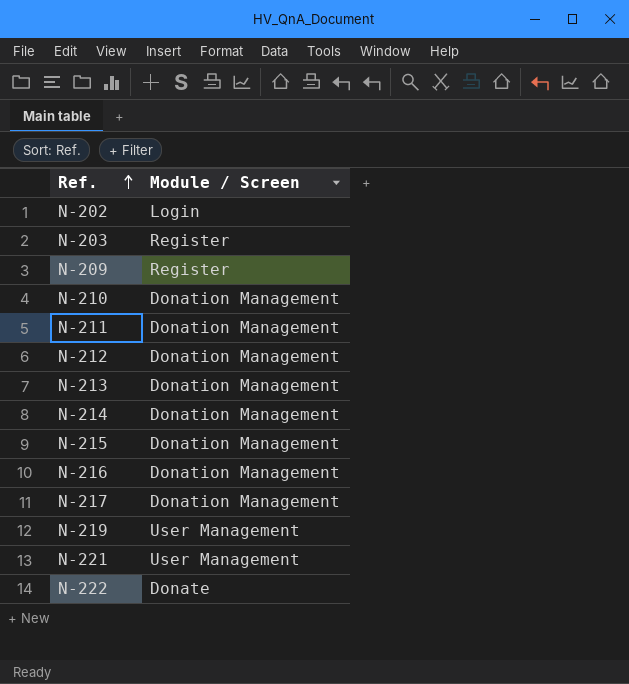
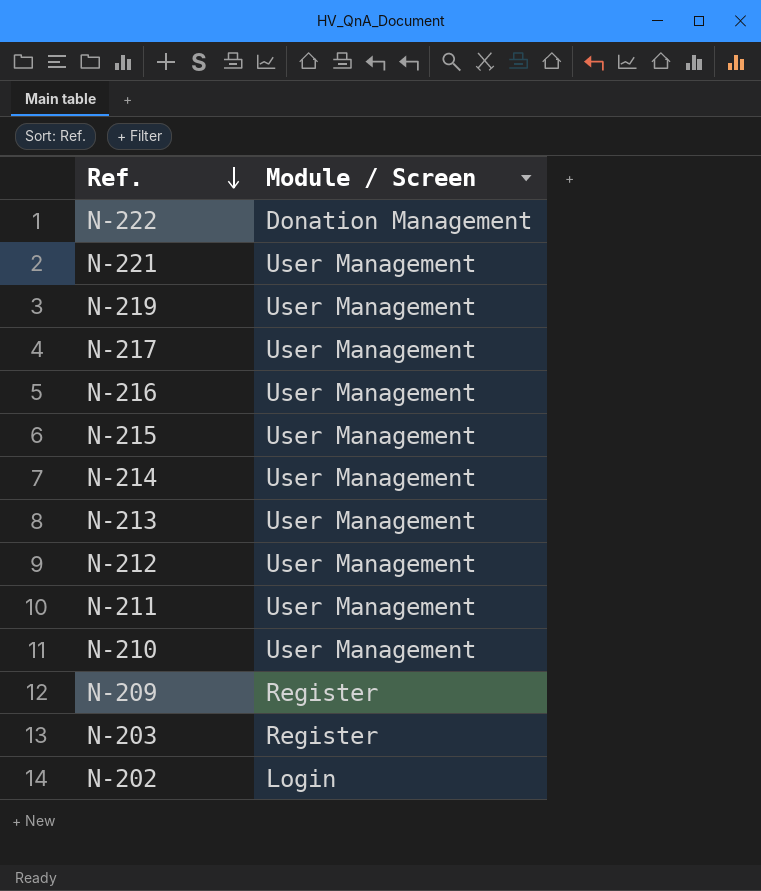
row order: Ref. ascending -> Ref. descending
N-222 | Module / Screen: Donate -> Donation Management
N-217 | Module / Screen: Donation Management -> User Management
N-216 | Module / Screen: Donation Management -> User Management
N-215 | Module / Screen: Donation Management -> User Management
N-214 | Module / Screen: Donation Management -> User Management
N-213 | Module / Screen: Donation Management -> User Management
N-212 | Module / Screen: Donation Management -> User Management
N-211 | Module / Screen: Donation Management -> User Management
N-210 | Module / Screen: Donation Management -> User Management

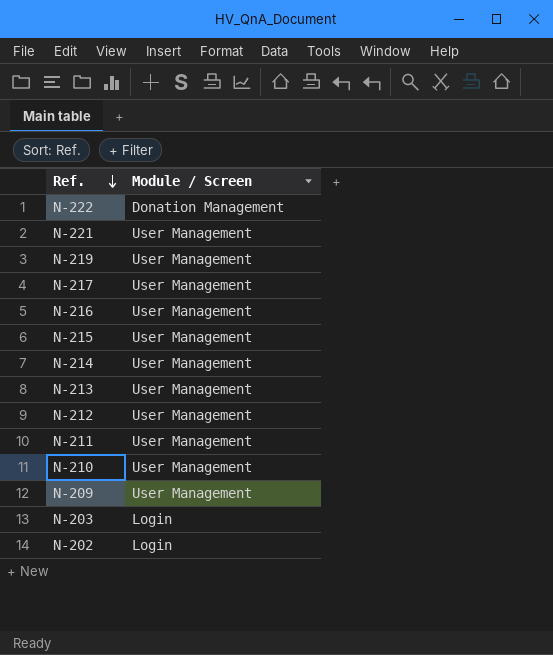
N-209 | Module / Screen: Register -> User Management
N-203 | Module / Screen: Register -> Login

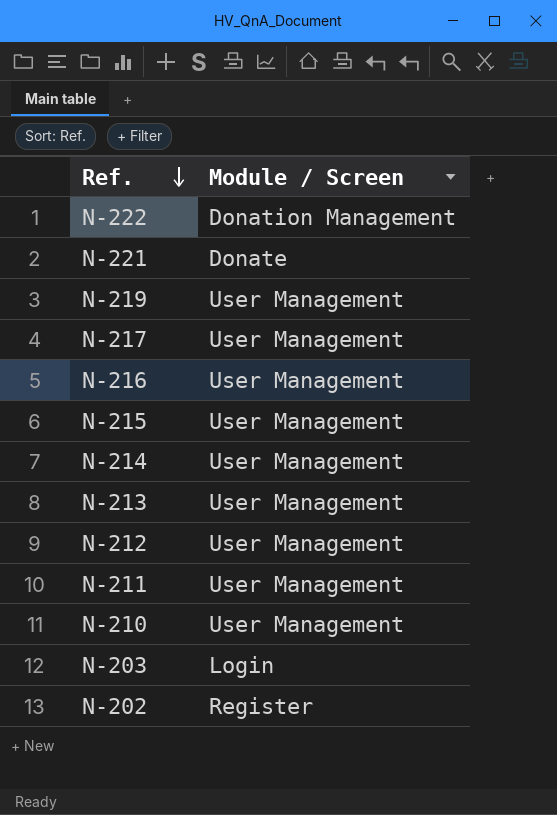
row N-209: User Management -> none
N-221 | Module / Screen: User Management -> Donate
N-202 | Module / Screen: Login -> Register

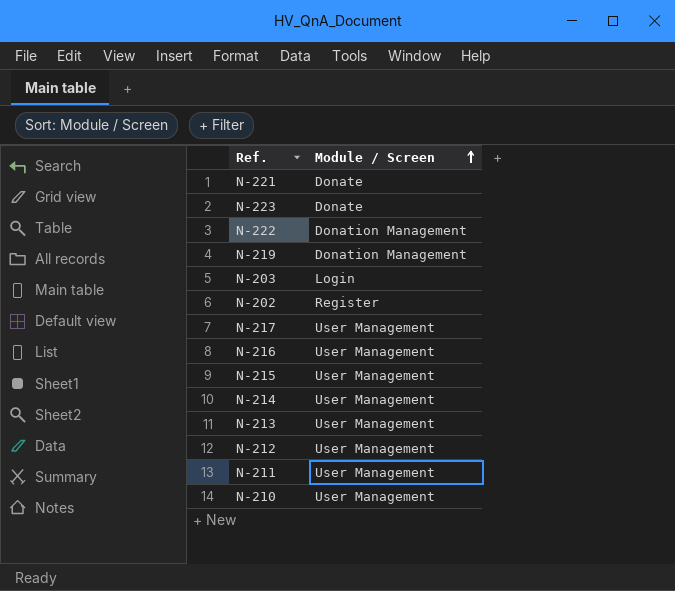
row order: Ref. descending -> Module / Screen ascending
row N-223: none -> Donate
N-219 | Module / Screen: User Management -> Donation Management

